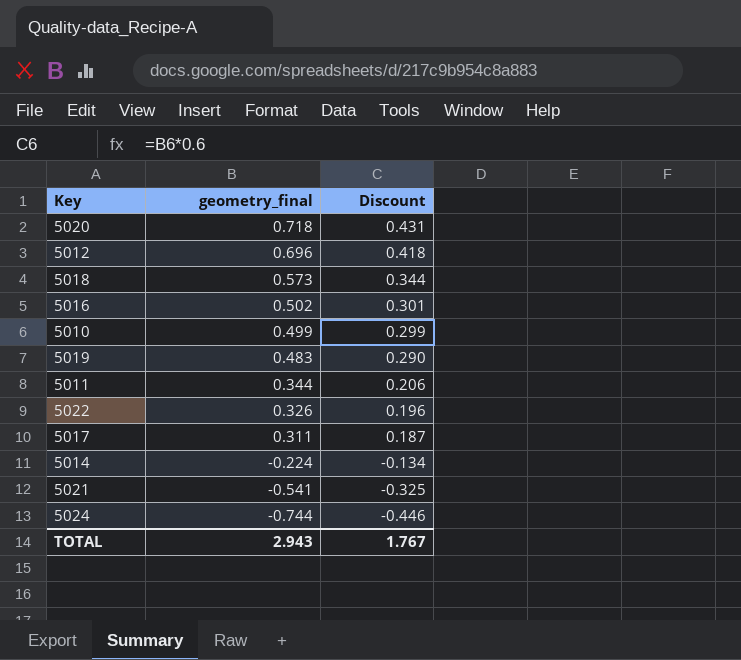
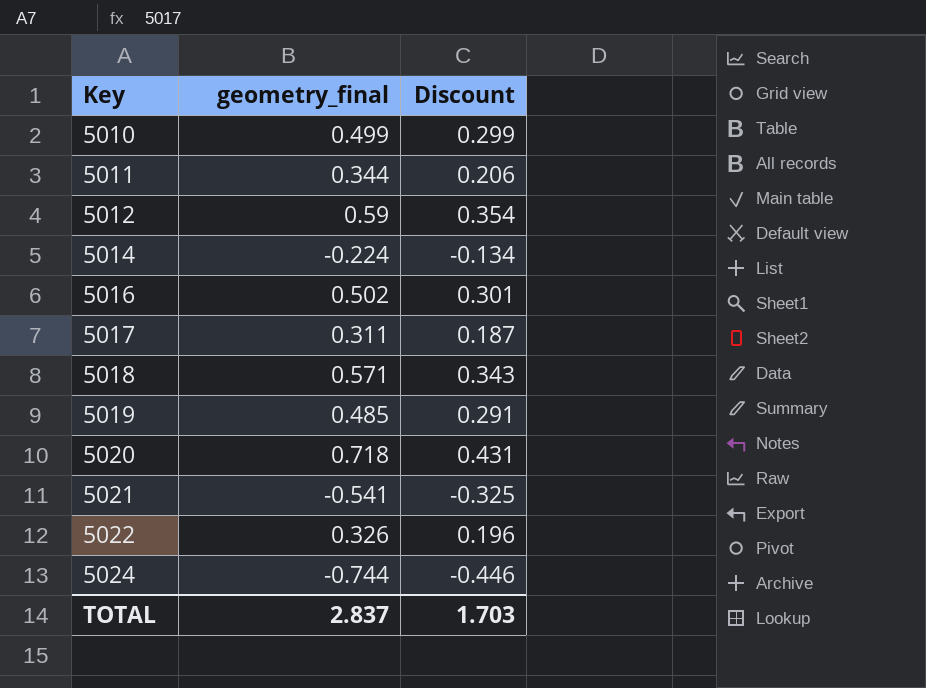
row order: geometry_final descending -> Key ascending
5012 | geometry_final: 0.696 -> 0.59
5012 | Discount: 0.418 -> 0.354
5018 | geometry_final: 0.573 -> 0.571
5018 | Discount: 0.344 -> 0.343
5019 | geometry_final: 0.483 -> 0.485
5019 | Discount: 0.290 -> 0.291
TOTAL | geometry_final: 2.943 -> 2.837
TOTAL | Discount: 1.767 -> 1.703

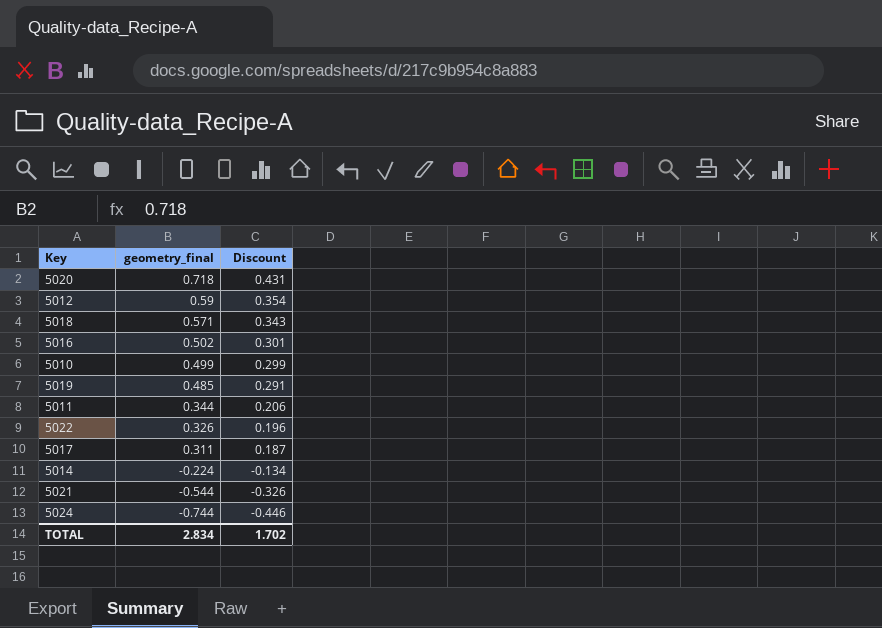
row order: Key ascending -> geometry_final descending
5021 | geometry_final: -0.541 -> -0.544
5021 | Discount: -0.325 -> -0.326
TOTAL | geometry_final: 2.837 -> 2.834
TOTAL | Discount: 1.703 -> 1.702

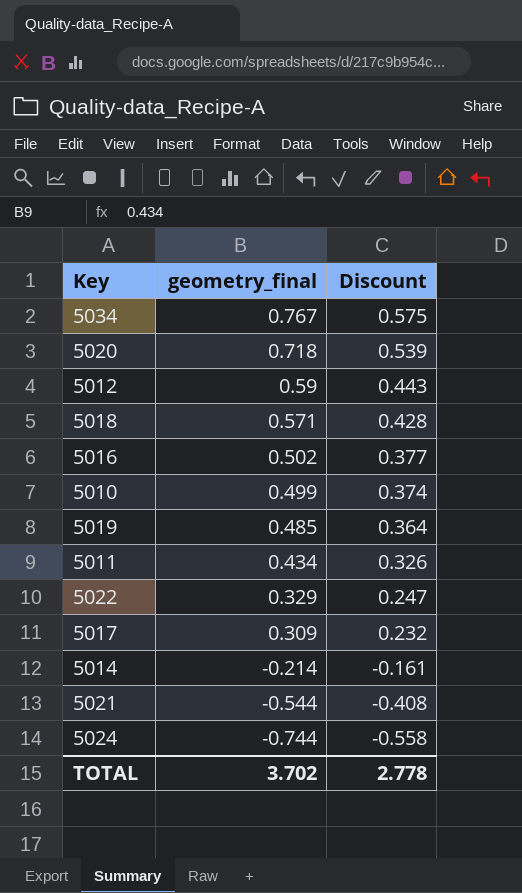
column Discount | formula: [geometry_final] * 0.6 -> [geometry_final] * 0.75
row 5034: none -> 0.767 | 0.575
5011 | geometry_final: 0.344 -> 0.434
5022 | geometry_final: 0.326 -> 0.329
5017 | geometry_final: 0.311 -> 0.309
5014 | geometry_final: -0.224 -> -0.214
TOTAL | geometry_final: 2.834 -> 3.702
TOTAL | Discount: 1.702 -> 2.778

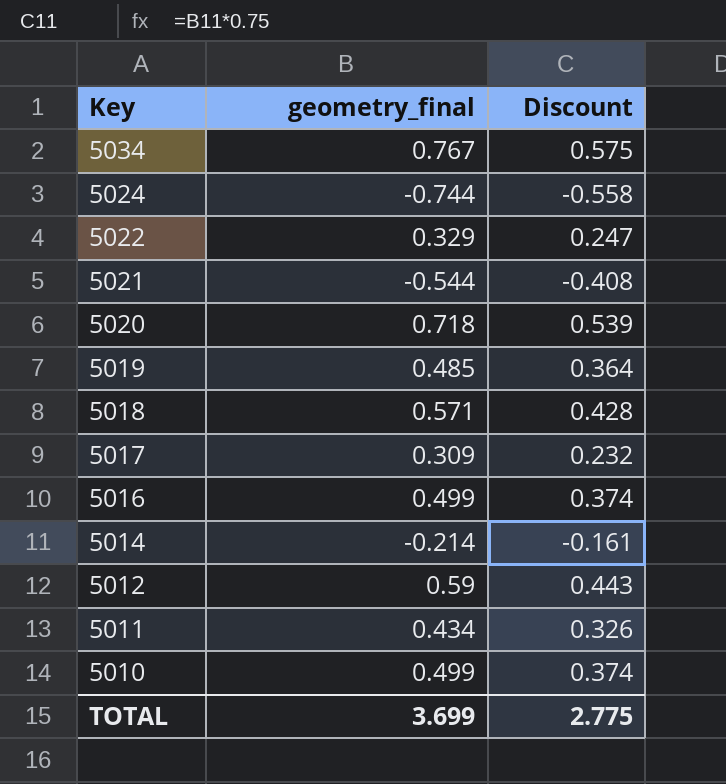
row order: geometry_final descending -> Key descending
5016 | geometry_final: 0.502 -> 0.499
5016 | Discount: 0.377 -> 0.374
TOTAL | geometry_final: 3.702 -> 3.699
TOTAL | Discount: 2.778 -> 2.775

